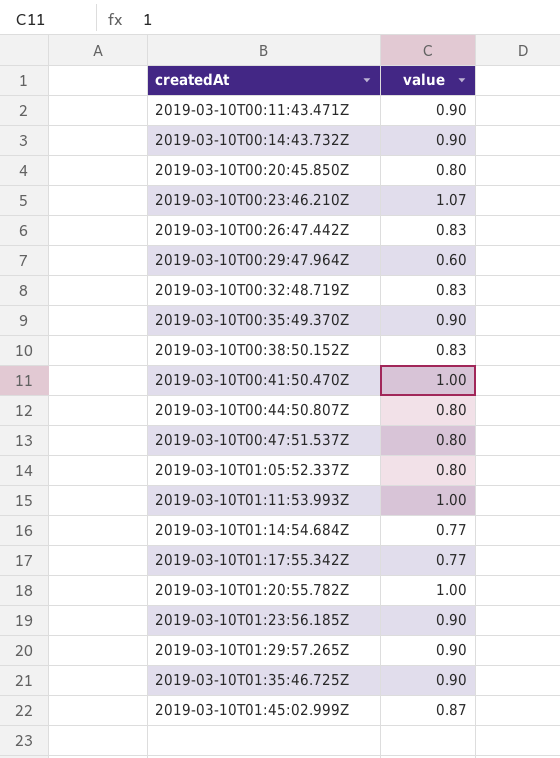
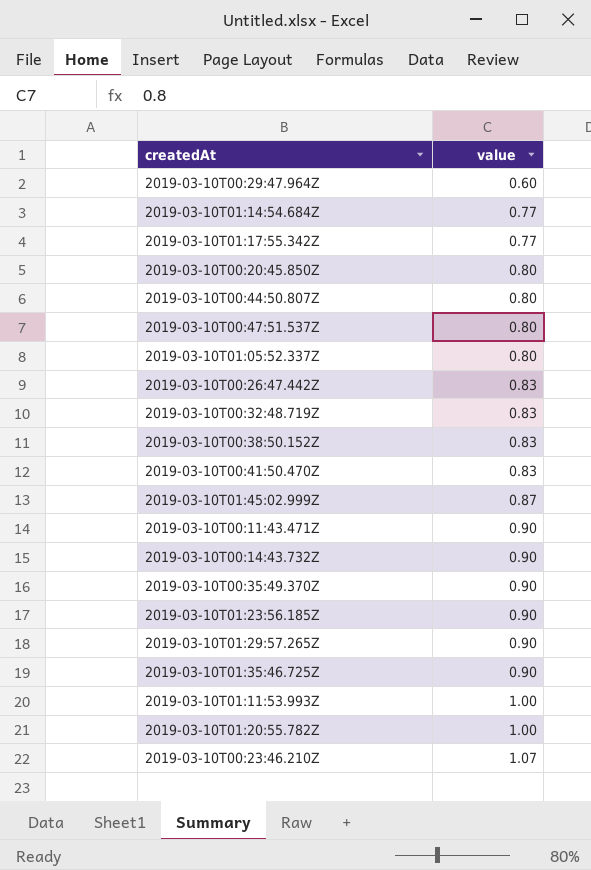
row order: createdAt ascending -> value ascending
2019-03-10T00:41:50.470Z | value: 1.00 -> 0.83

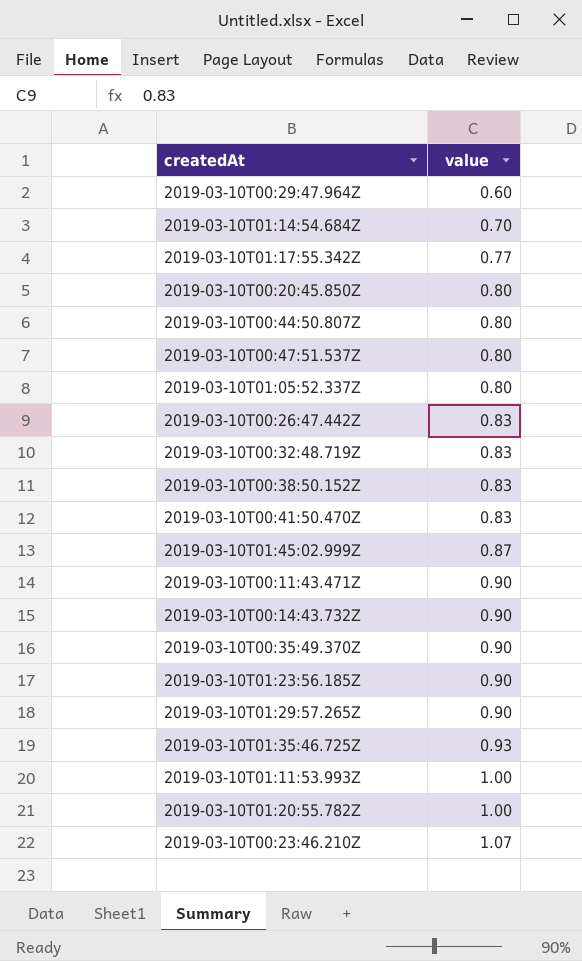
2019-03-10T01:14:54.684Z | value: 0.77 -> 0.70
2019-03-10T01:35:46.725Z | value: 0.90 -> 0.93

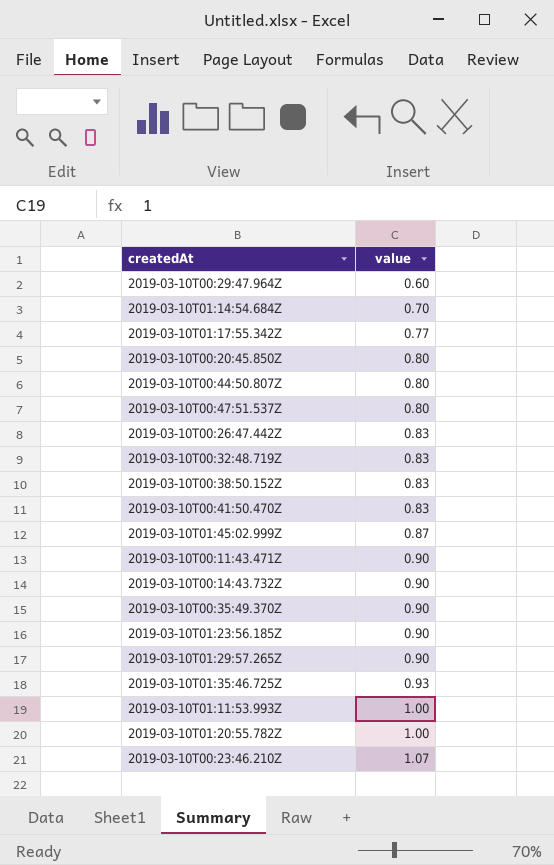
row 2019-03-10T01:05:52.337Z: 0.80 -> none

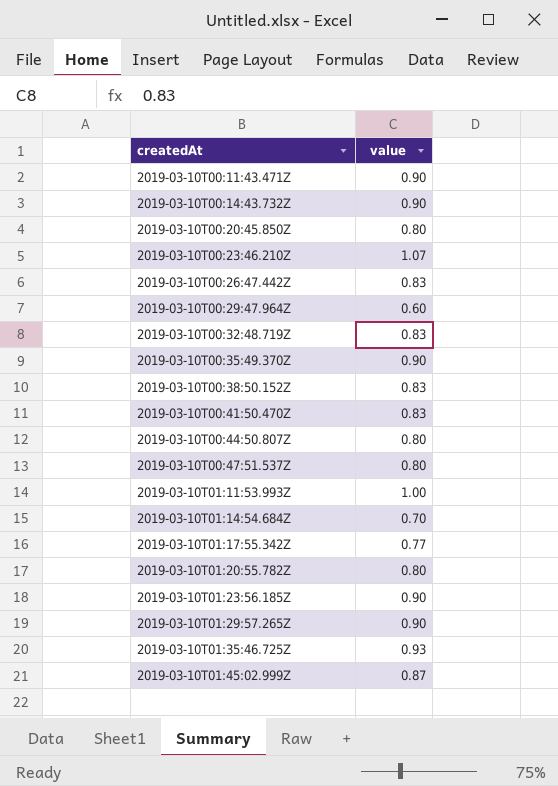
row order: value ascending -> createdAt ascending
2019-03-10T01:20:55.782Z | value: 1.00 -> 0.80

